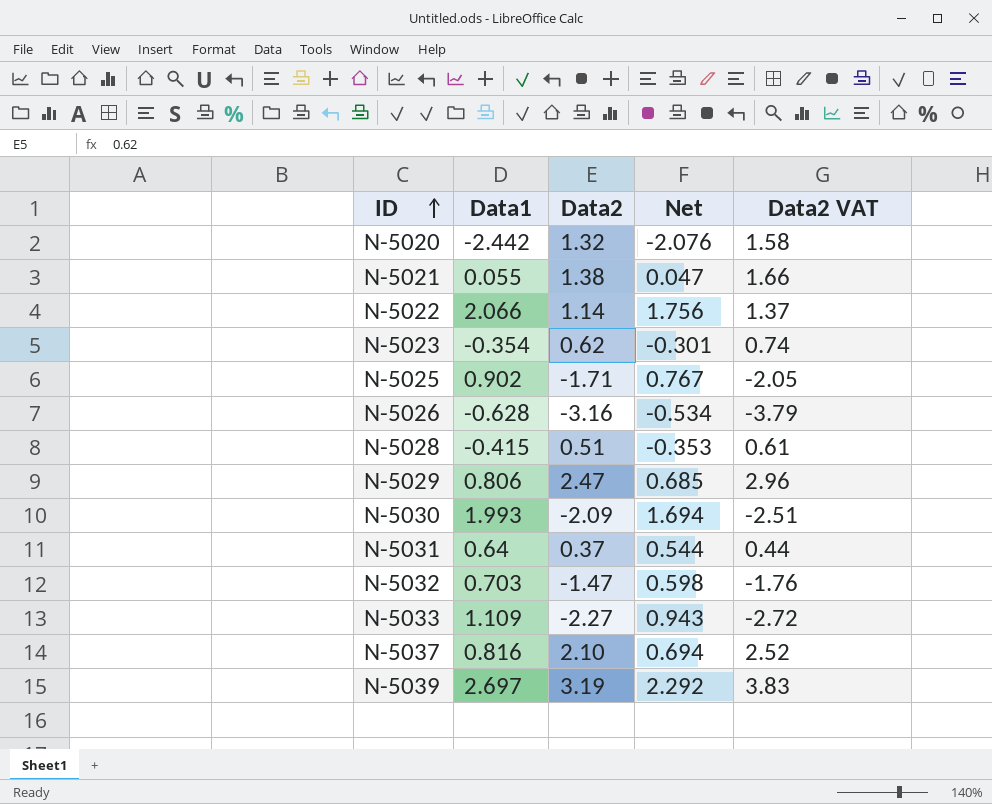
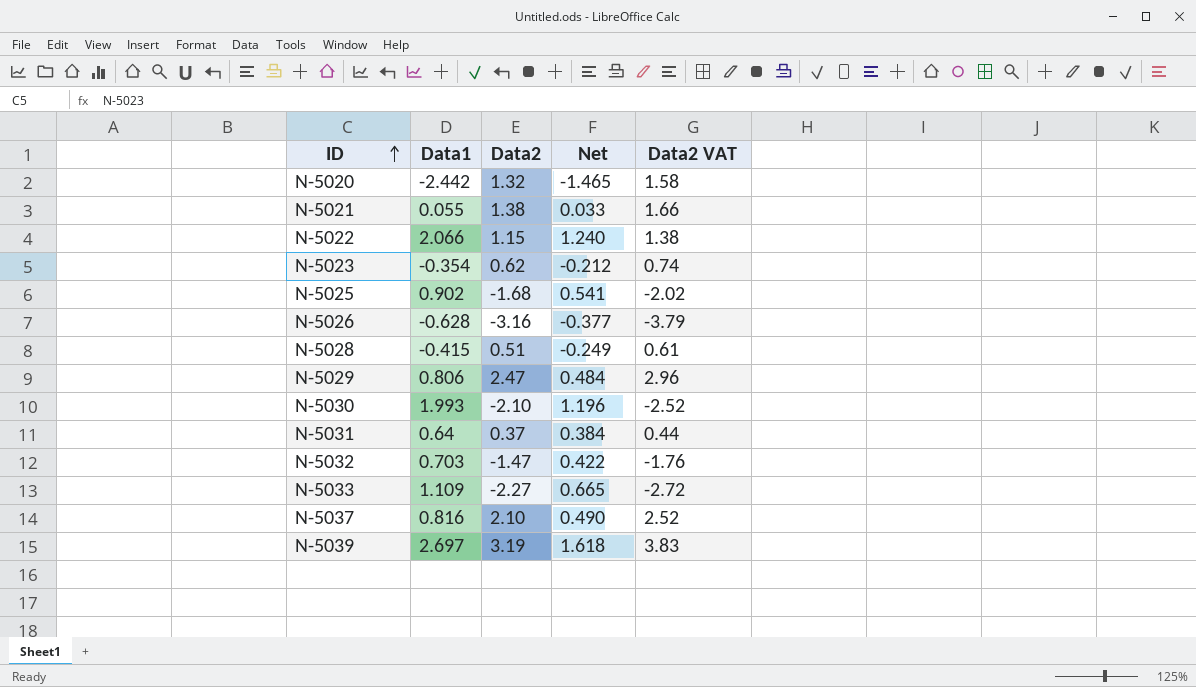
column Net | formula: [Data1] * 0.85 -> [Data1] * 0.6
N-5022 | Data2: 1.14 -> 1.15
N-5022 | Data2 VAT: 1.37 -> 1.38
N-5025 | Data2: -1.71 -> -1.68
N-5025 | Data2 VAT: -2.05 -> -2.02
N-5030 | Data2: -2.09 -> -2.10
N-5030 | Data2 VAT: -2.51 -> -2.52

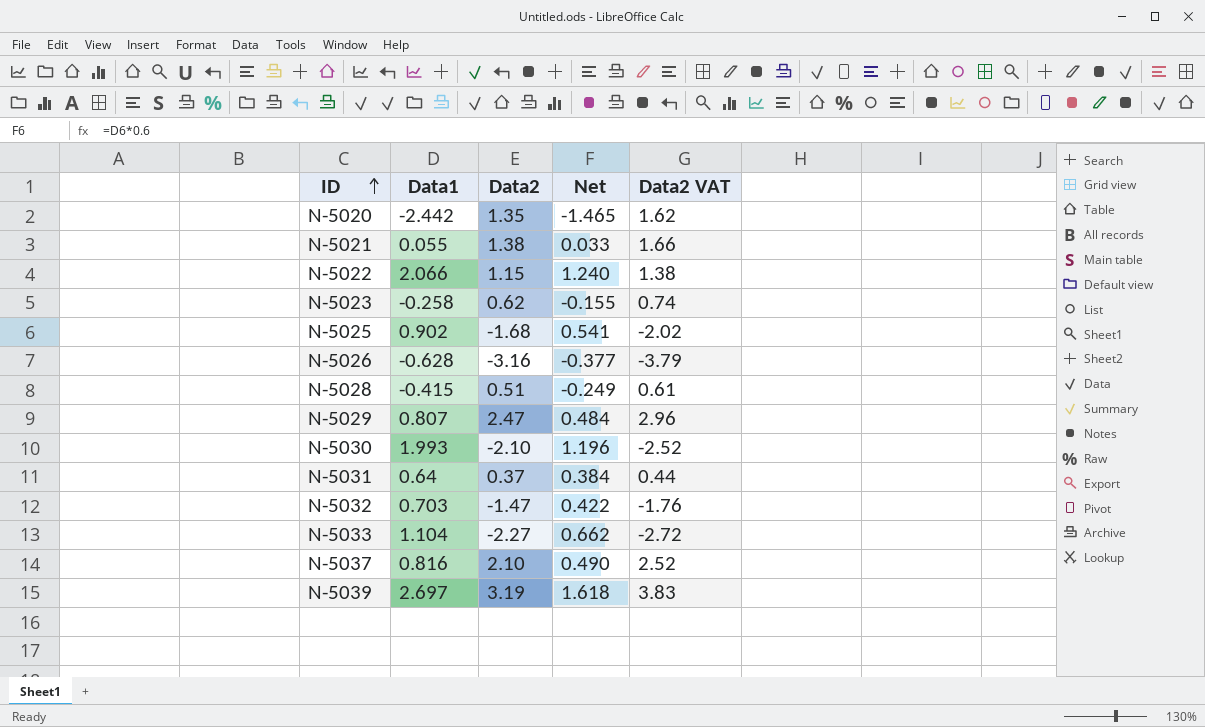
N-5020 | Data2: 1.32 -> 1.35
N-5020 | Data2 VAT: 1.58 -> 1.62
N-5023 | Data1: -0.354 -> -0.258
N-5023 | Net: -0.212 -> -0.155
N-5029 | Data1: 0.806 -> 0.807
N-5033 | Data1: 1.109 -> 1.104
N-5033 | Net: 0.665 -> 0.662

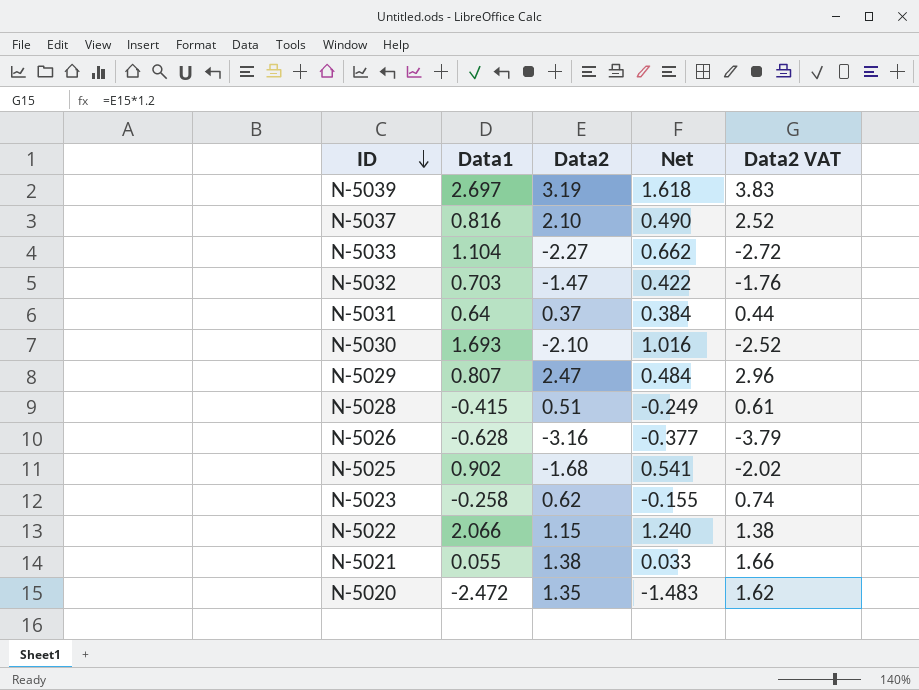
row order: ID ascending -> ID descending
N-5030 | Data1: 1.993 -> 1.693
N-5030 | Net: 1.196 -> 1.016
N-5020 | Data1: -2.442 -> -2.472
N-5020 | Net: -1.465 -> -1.483

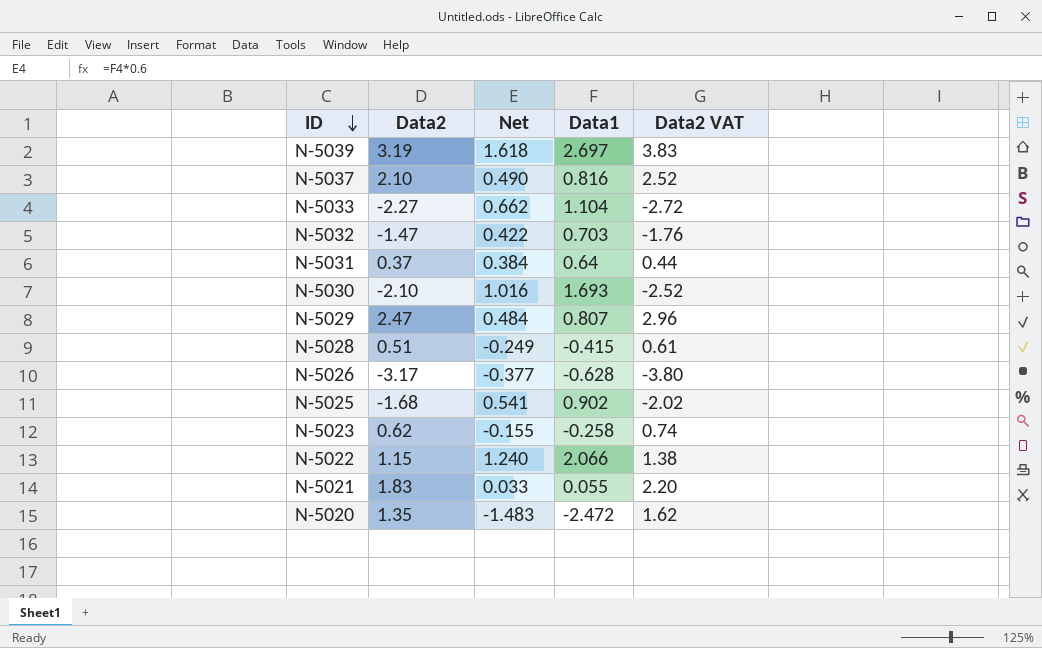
column Data1 | position: 2 -> 4
N-5026 | Data2: -3.16 -> -3.17
N-5026 | Data2 VAT: -3.79 -> -3.80
N-5021 | Data2: 1.38 -> 1.83
N-5021 | Data2 VAT: 1.66 -> 2.20

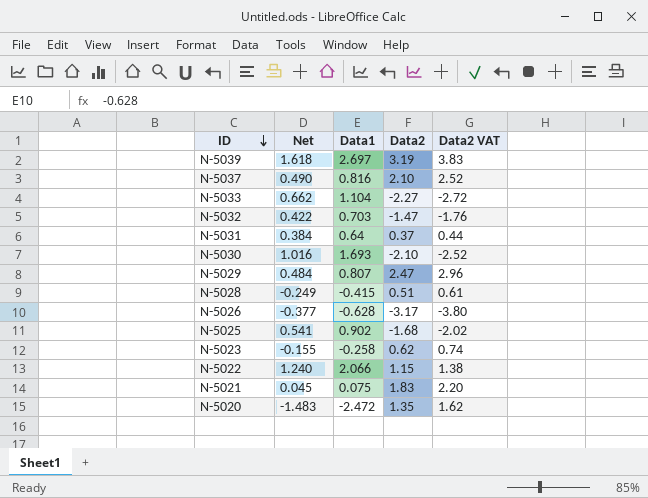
column Data2 | position: 2 -> 4
N-5021 | Net: 0.033 -> 0.045
N-5021 | Data1: 0.055 -> 0.075

